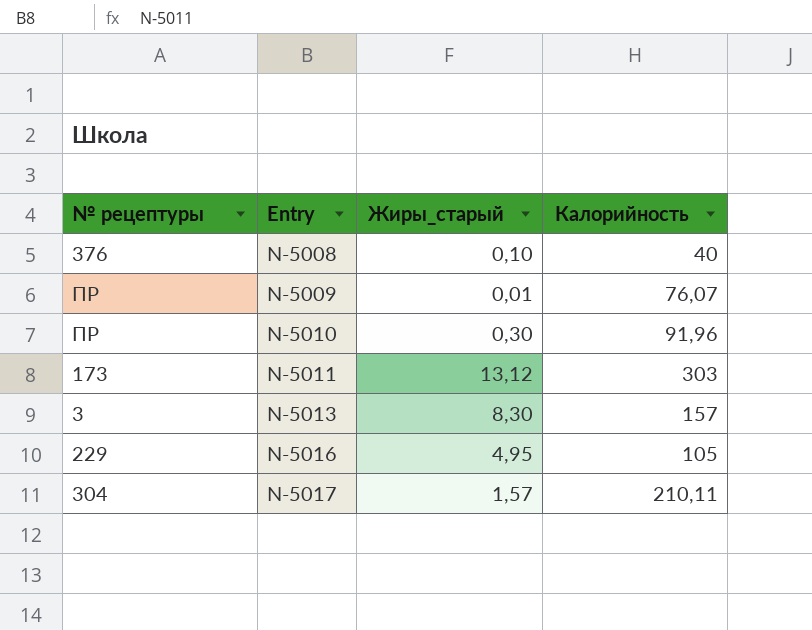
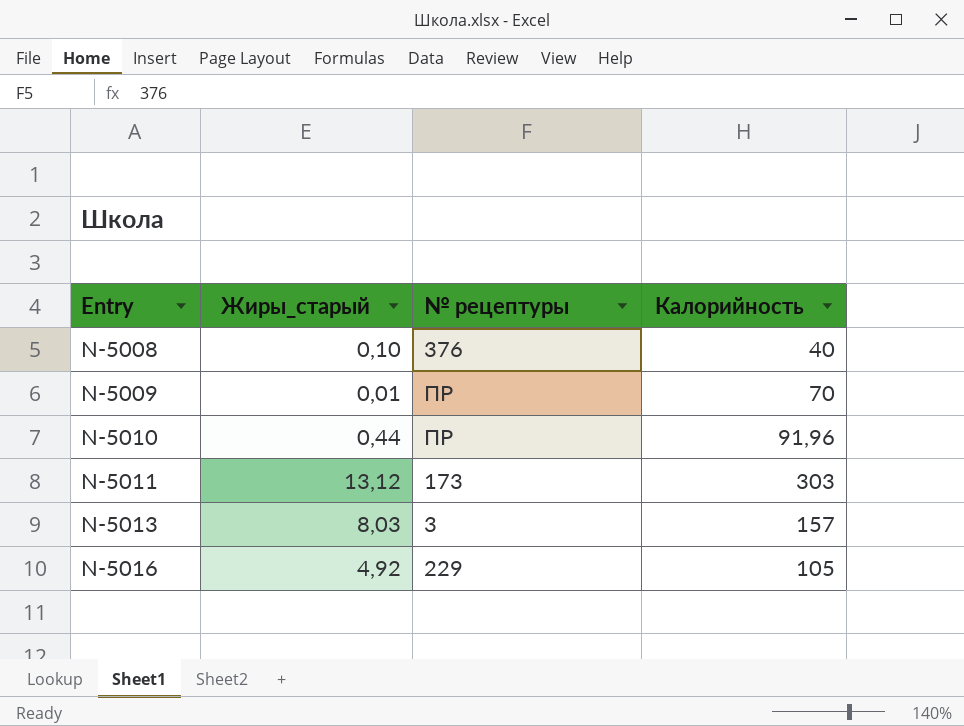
column № рецептуры | position: 1 -> 3
row N-5017: 304 | 1,57 | 210,11 -> none
N-5009 | Калорийность: 76,07 -> 70
N-5010 | Жиры_старый: 0,30 -> 0,44
N-5013 | Жиры_старый: 8,30 -> 8,03
N-5016 | Жиры_старый: 4,95 -> 4,92

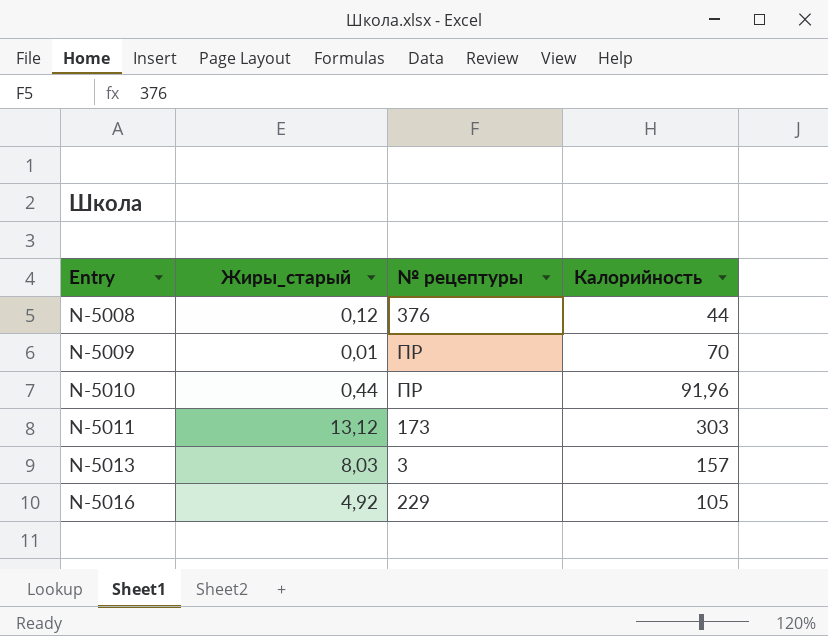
N-5008 | Жиры_старый: 0,10 -> 0,12
N-5008 | Калорийность: 40 -> 44

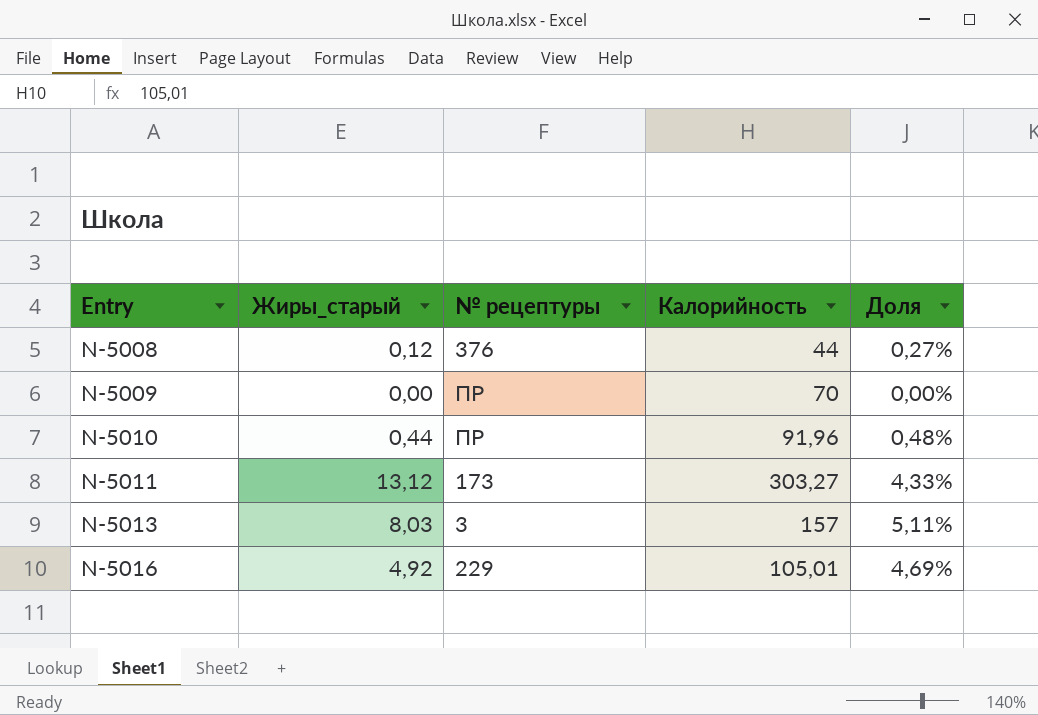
column Доля | formula: none -> [Жиры_старый] / [Калорийность]
N-5009 | Жиры_старый: 0,01 -> 0,00
N-5011 | Калорийность: 303 -> 303,27
N-5016 | Калорийность: 105 -> 105,01

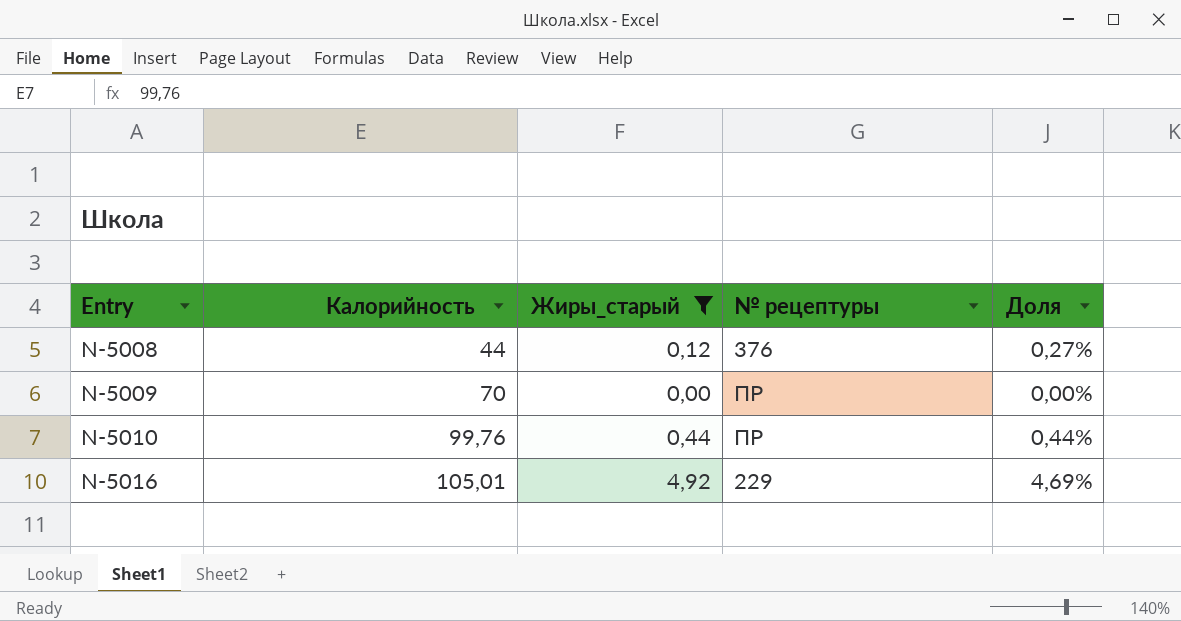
filter: none -> Жиры_старый <= 4,92
column Калорийность | position: 4 -> 2
N-5010 | Калорийность: 91,96 -> 99,76
N-5010 | Доля: 0,48% -> 0,44%

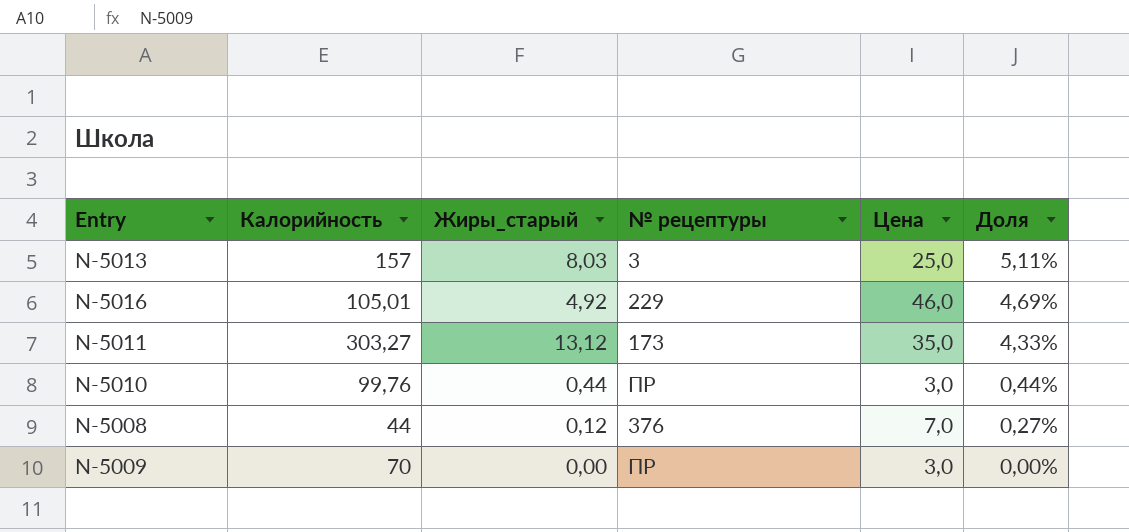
filter: Жиры_старый <= 4,92 -> none
row order: Entry ascending -> Доля descending
column Цена | position: none -> 5

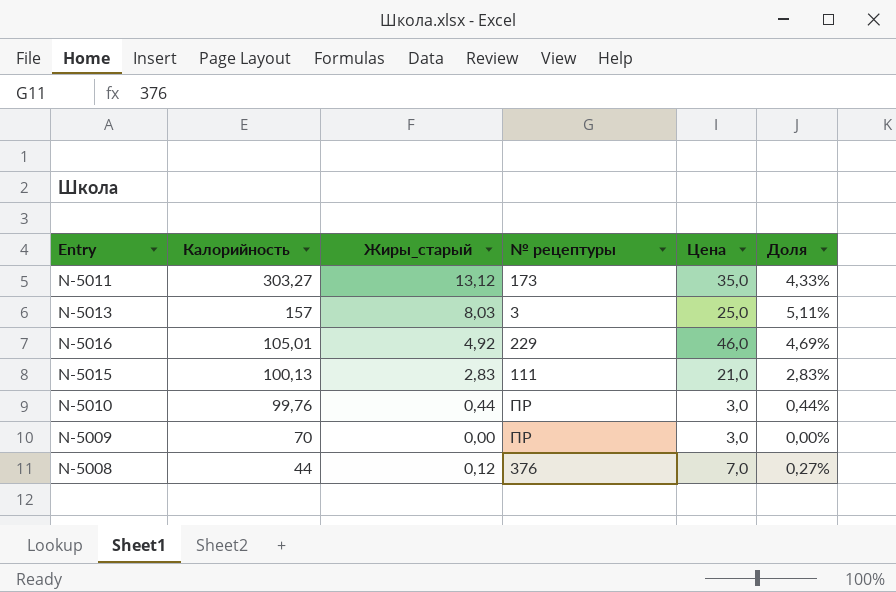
row order: Доля descending -> Калорийность descending
row N-5015: none -> 100,13 | 2,83 | 111 | 21,0 | 2,83%

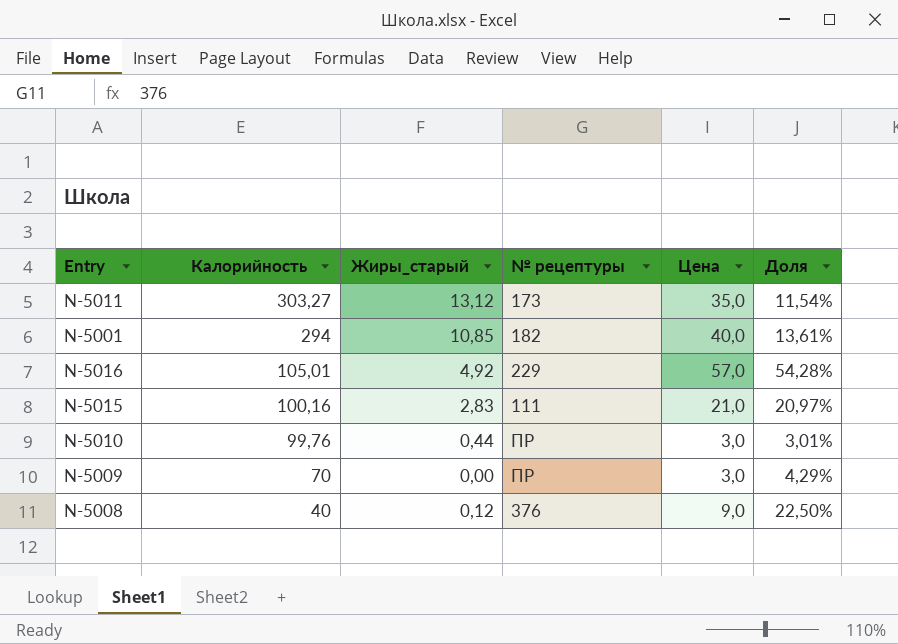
column Доля | formula: [Жиры_старый] / [Калорийность] -> [Цена] / [Калорийность]
row N-5013: 157 | 8,03 | 3 | 25,0 | 5,11% -> none
row N-5001: none -> 294 | 10,85 | 182 | 40,0 | 13,61%
N-5016 | Цена: 46,0 -> 57,0
N-5015 | Калорийность: 100,13 -> 100,16
N-5008 | Калорийность: 44 -> 40
N-5008 | Цена: 7,0 -> 9,0

